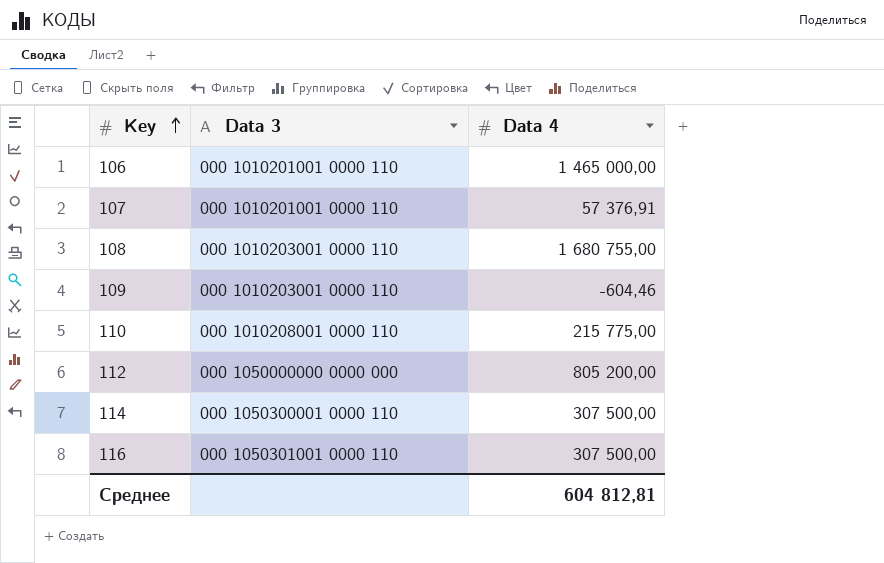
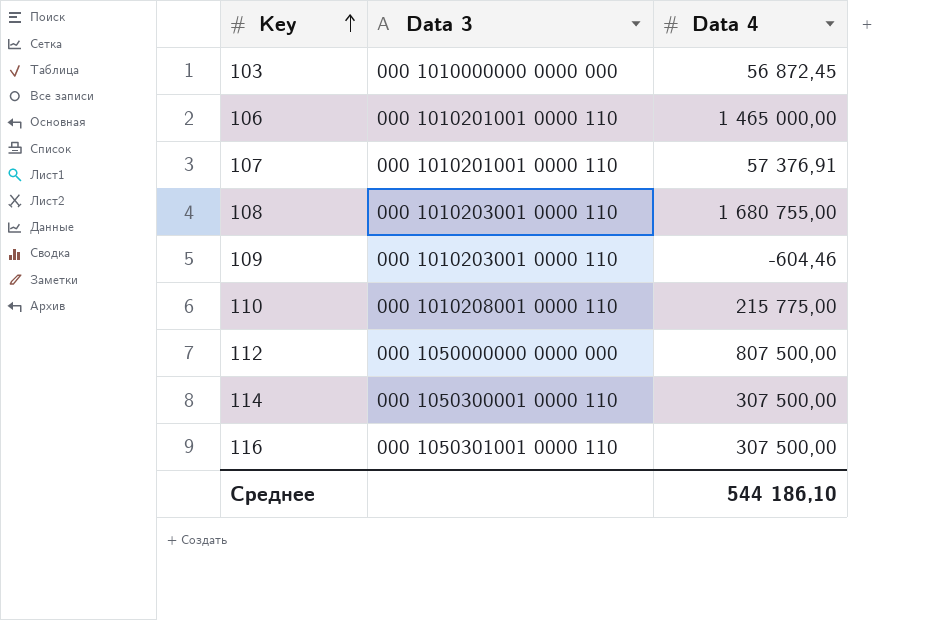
row 103: none -> 000 1010000000 0000 000 | 56 872,45
112 | Data 4: 805 200,00 -> 807 500,00
Среднее | Data 4: 604 812,81 -> 544 186,10

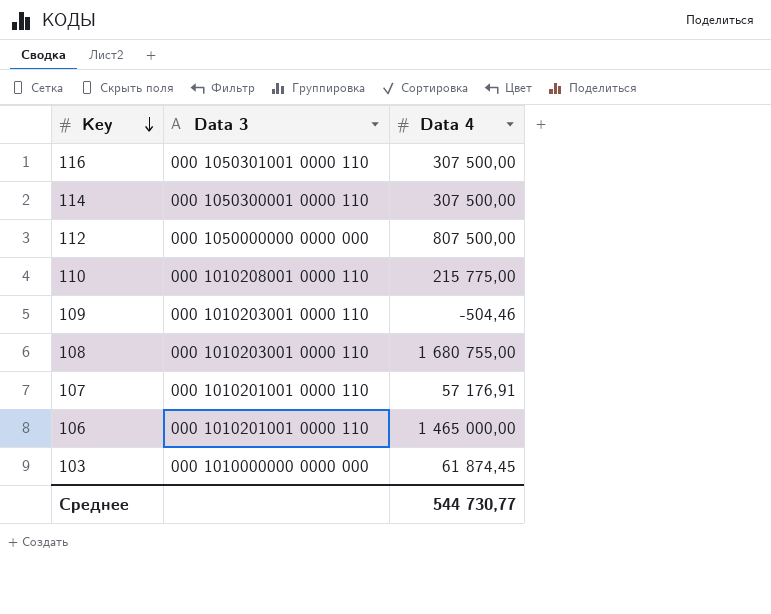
row order: Key ascending -> Key descending
109 | Data 4: -604,46 -> -504,46
107 | Data 4: 57 376,91 -> 57 176,91
103 | Data 4: 56 872,45 -> 61 874,45
Среднее | Data 4: 544 186,10 -> 544 730,77

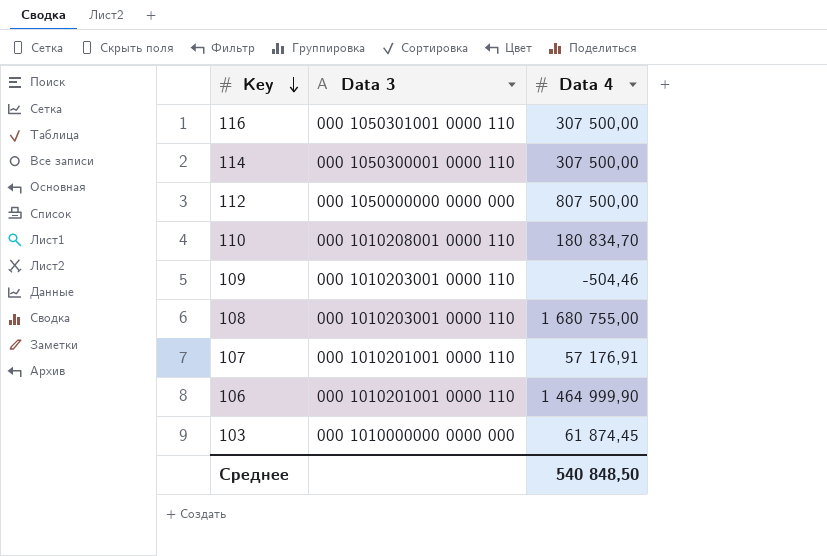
110 | Data 4: 215 775,00 -> 180 834,70
106 | Data 4: 1 465 000,00 -> 1 464 999,90
Среднее | Data 4: 544 730,77 -> 540 848,50

